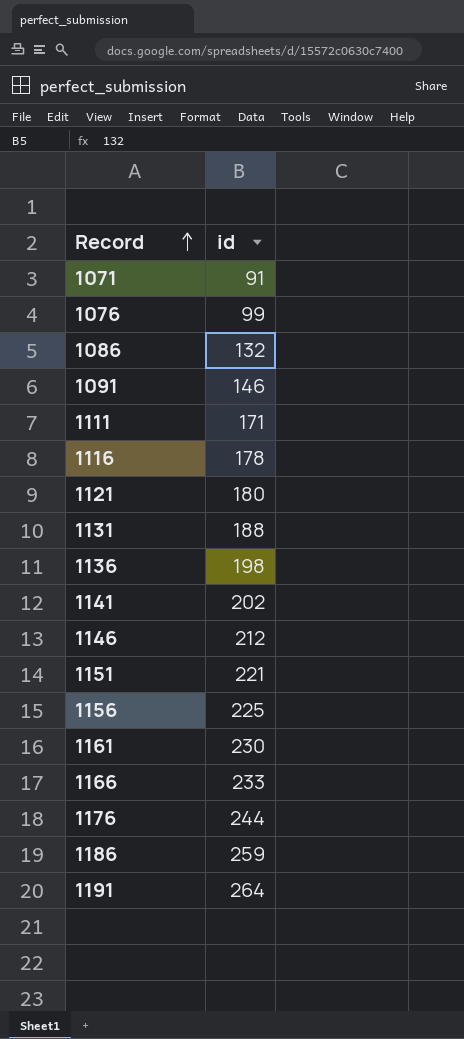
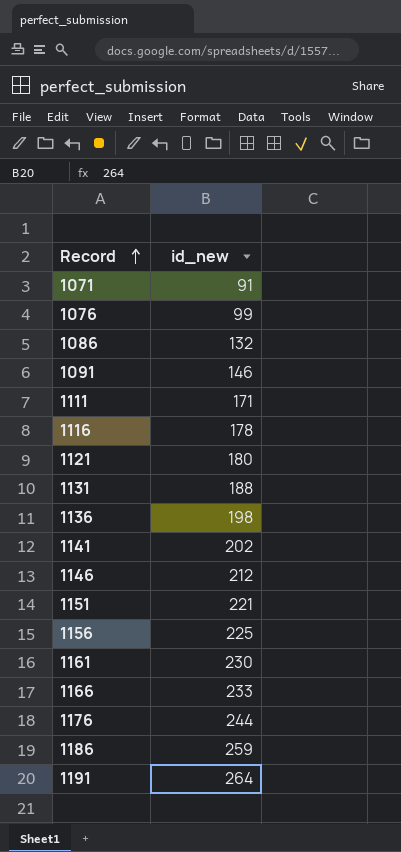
column name: id -> id_new

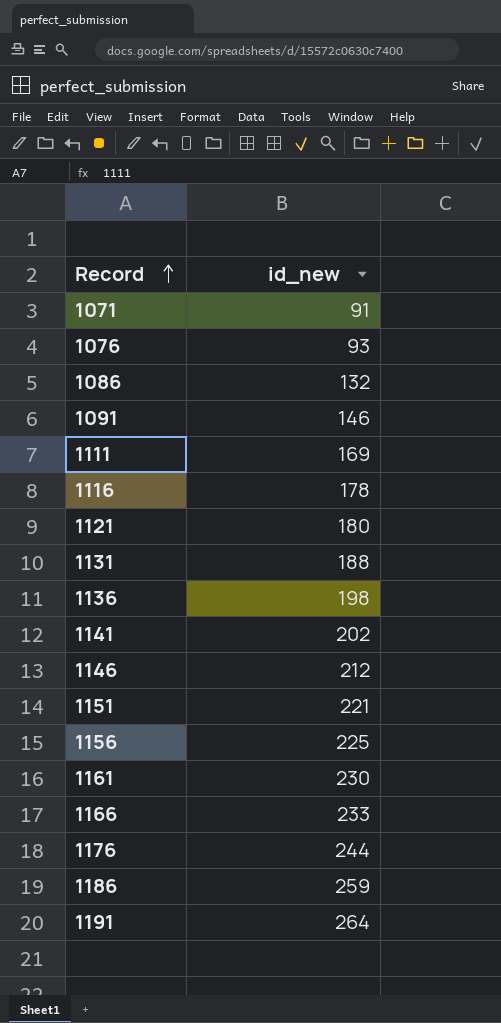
1076 | id_new: 99 -> 93
1111 | id_new: 171 -> 169

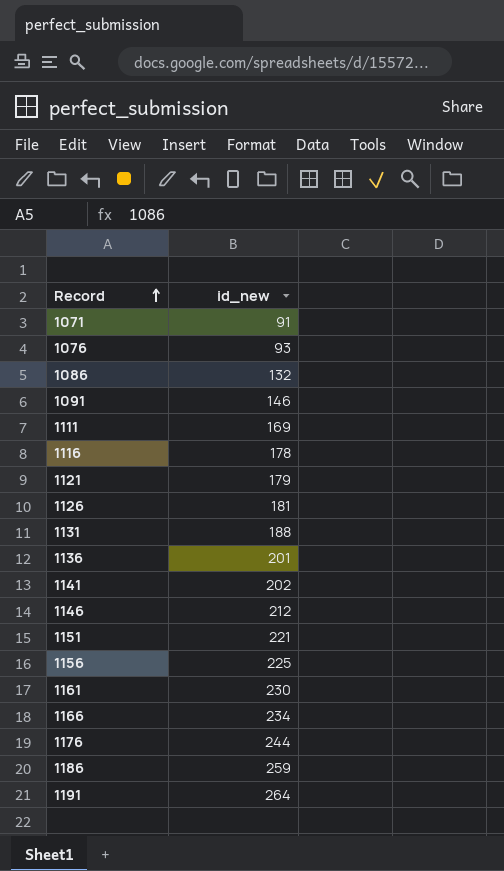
1121 | id_new: 180 -> 179
row 1126: none -> 181
1136 | id_new: 198 -> 201
1166 | id_new: 233 -> 234

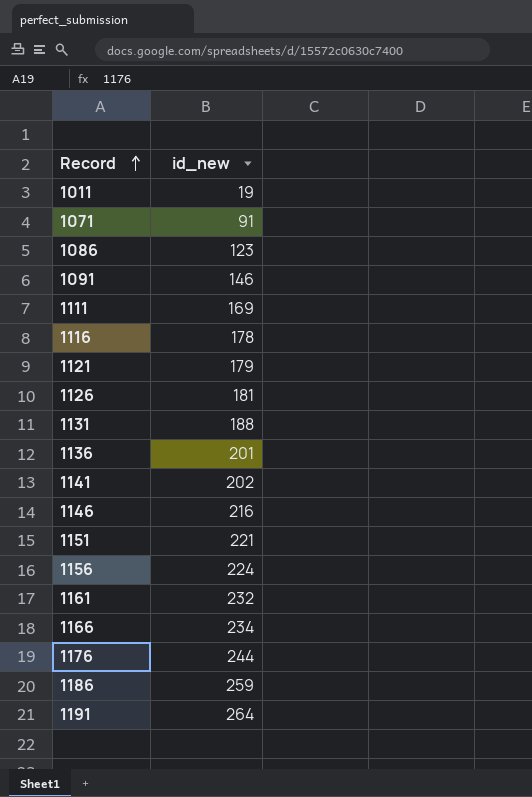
row 1076: 93 -> none
row 1011: none -> 19
1086 | id_new: 132 -> 123
1146 | id_new: 212 -> 216
1156 | id_new: 225 -> 224
1161 | id_new: 230 -> 232

